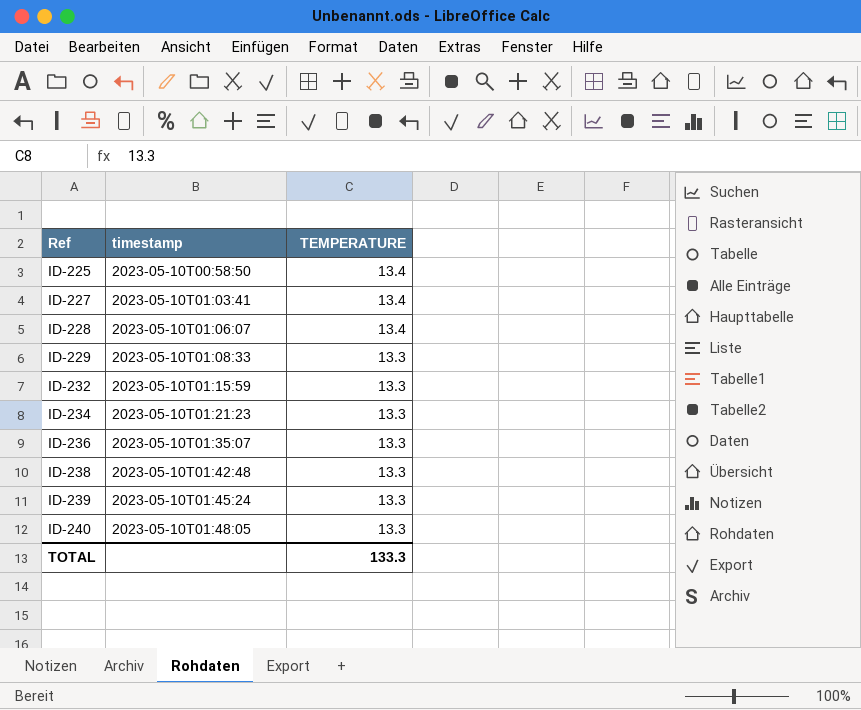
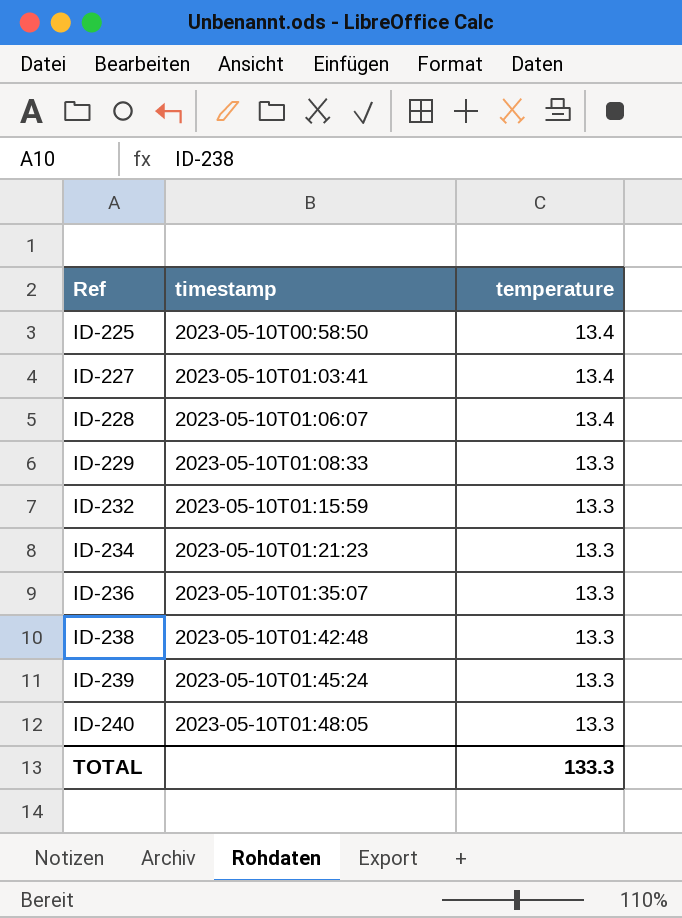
column name: TEMPERATURE -> temperature

